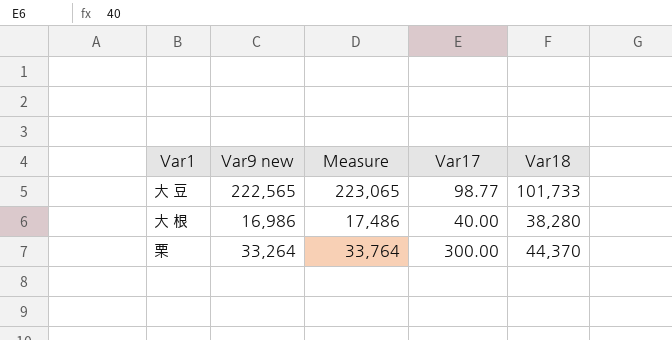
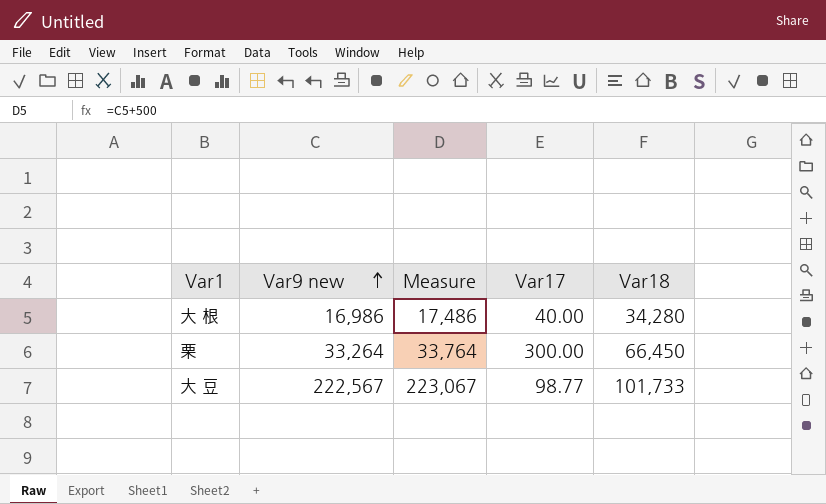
row order: none -> Var9 new ascending
大 根 | Var18: 38,280 -> 34,280
栗 | Var18: 44,370 -> 66,450
大 豆 | Var9 new: 222,565 -> 222,567
大 豆 | Measure: 223,065 -> 223,067

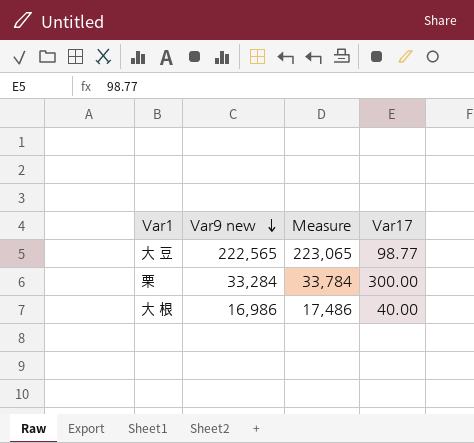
row order: Var9 new ascending -> Var9 new descending
column Var18 | position: 5 -> none
大 豆 | Var9 new: 222,567 -> 222,565
大 豆 | Measure: 223,067 -> 223,065
栗 | Var9 new: 33,264 -> 33,284
栗 | Measure: 33,764 -> 33,784

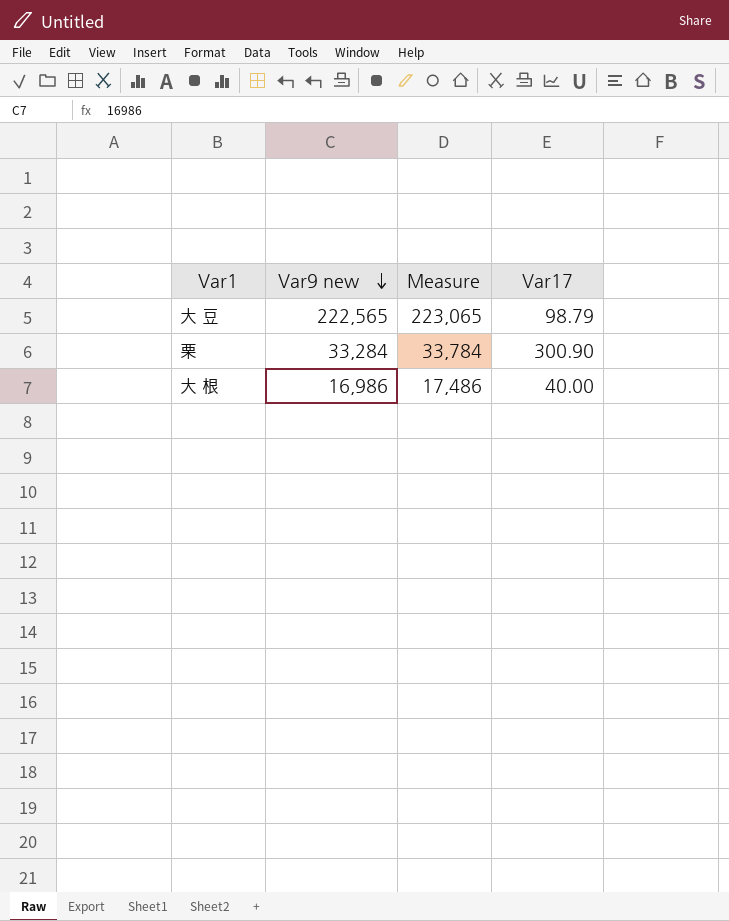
大 豆 | Var17: 98.77 -> 98.79
栗 | Var17: 300.00 -> 300.90

